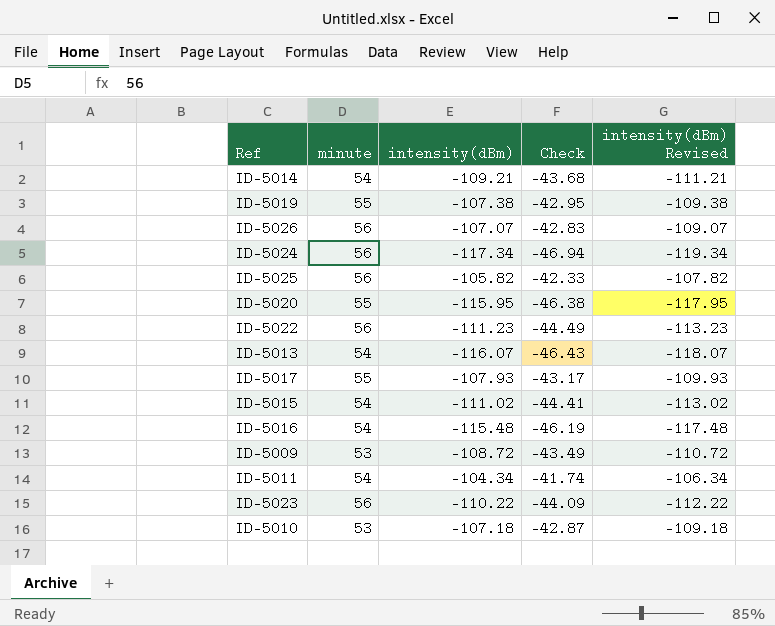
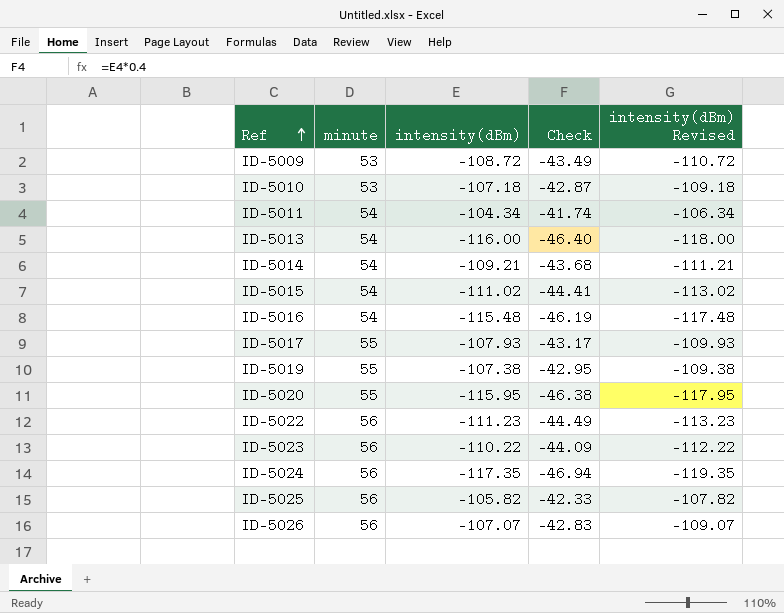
row order: none -> Ref ascending
ID-5013 | intensity(dBm): -116.07 -> -116.00
ID-5013 | Check: -46.43 -> -46.40
ID-5013 | intensity(dBm) Revised: -118.07 -> -118.00
ID-5024 | intensity(dBm): -117.34 -> -117.35
ID-5024 | intensity(dBm) Revised: -119.34 -> -119.35

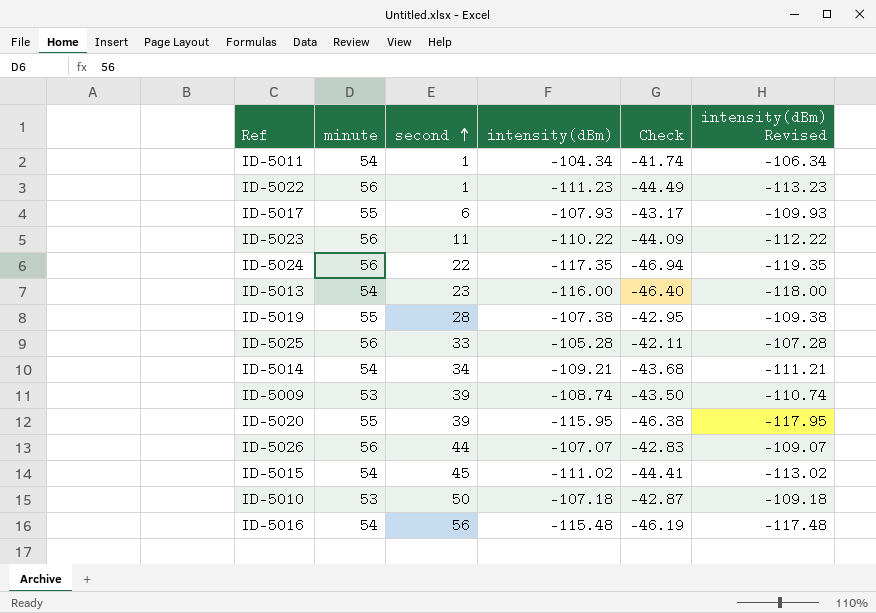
row order: Ref ascending -> second ascending
column second | position: none -> 3
ID-5025 | intensity(dBm): -105.82 -> -105.28
ID-5025 | Check: -42.33 -> -42.11
ID-5025 | intensity(dBm) Revised: -107.82 -> -107.28
ID-5009 | intensity(dBm): -108.72 -> -108.74
ID-5009 | Check: -43.49 -> -43.50
ID-5009 | intensity(dBm) Revised: -110.72 -> -110.74

